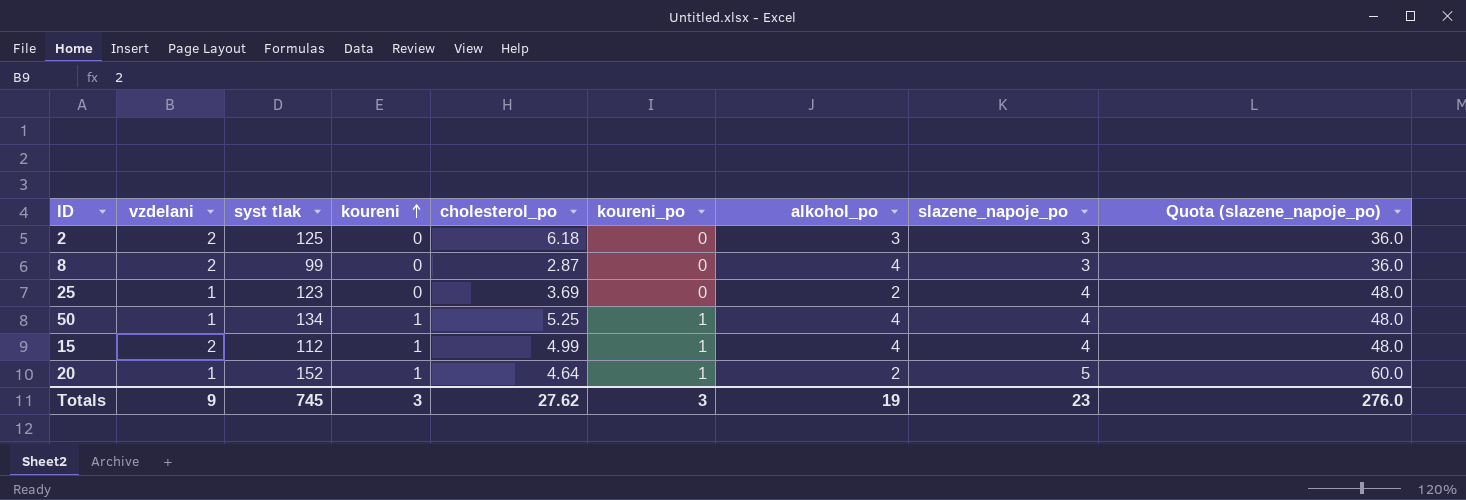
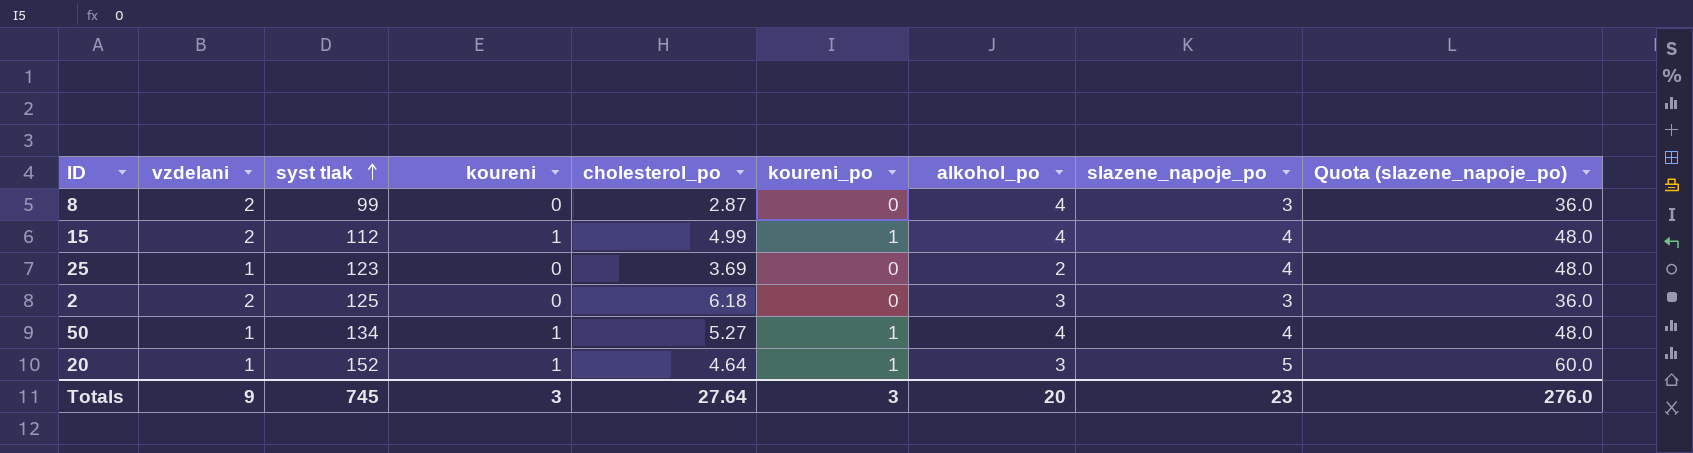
row order: koureni ascending -> syst tlak ascending
50 | cholesterol_po: 5.25 -> 5.27
20 | alkohol_po: 2 -> 3
Totals | cholesterol_po: 27.62 -> 27.64
Totals | alkohol_po: 19 -> 20

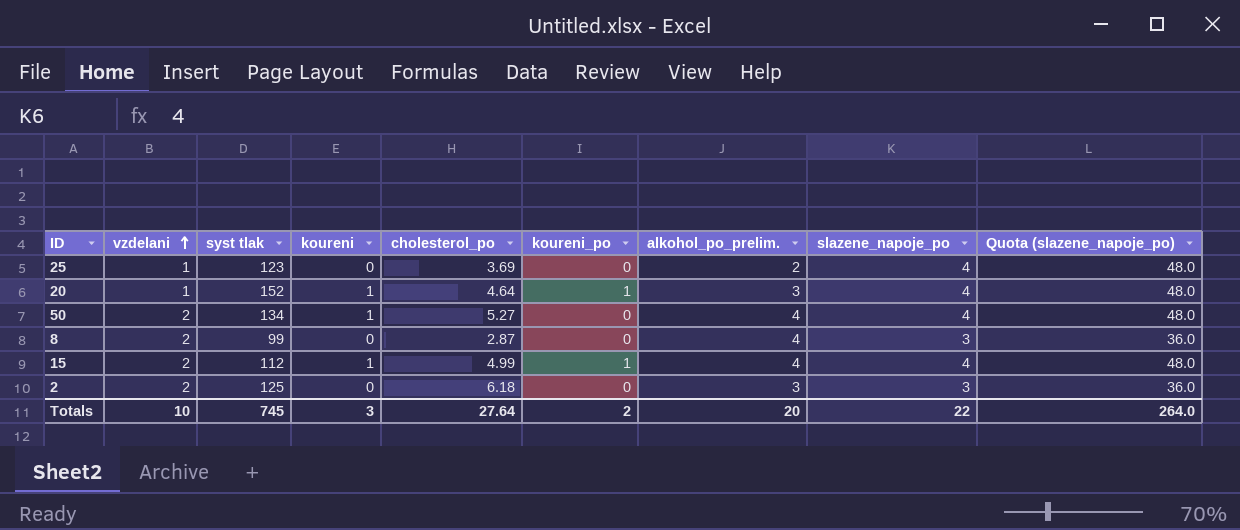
row order: syst tlak ascending -> vzdelani ascending
column name: alkohol_po -> alkohol_po_prelim.
20 | slazene_napoje_po: 5 -> 4
20 | Quota (slazene_napoje_po): 60.0 -> 48.0
50 | vzdelani: 1 -> 2
50 | koureni_po: 1 -> 0
Totals | vzdelani: 9 -> 10
Totals | koureni_po: 3 -> 2
Totals | slazene_napoje_po: 23 -> 22
Totals | Quota (slazene_napoje_po): 276.0 -> 264.0

